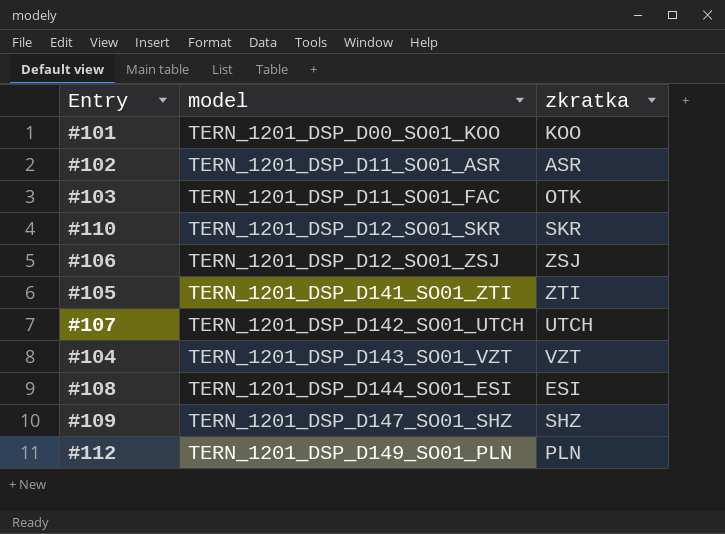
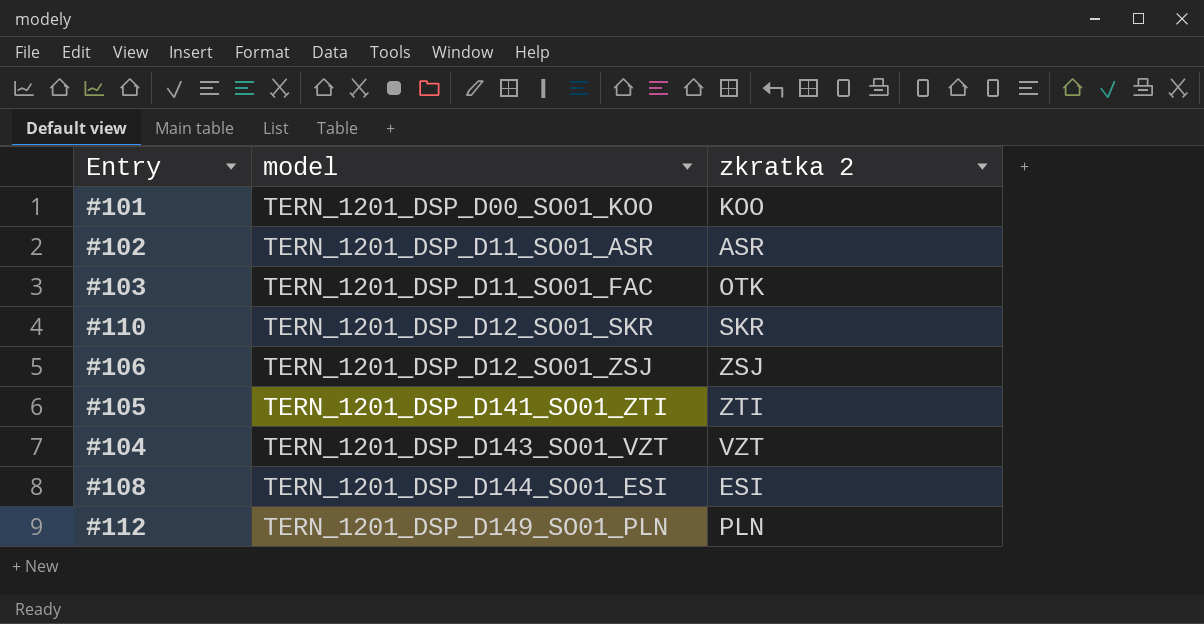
column name: zkratka -> zkratka 2
row #107: TERN_1201_DSP_D142_SO01_UTCH | UTCH -> none
row #109: TERN_1201_DSP_D147_SO01_SHZ | SHZ -> none

